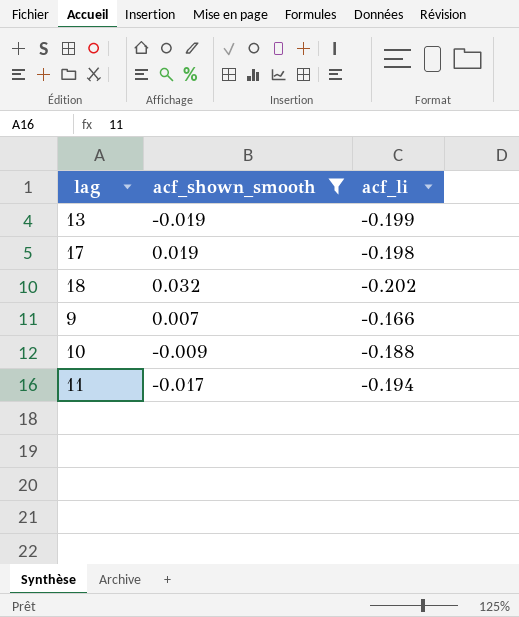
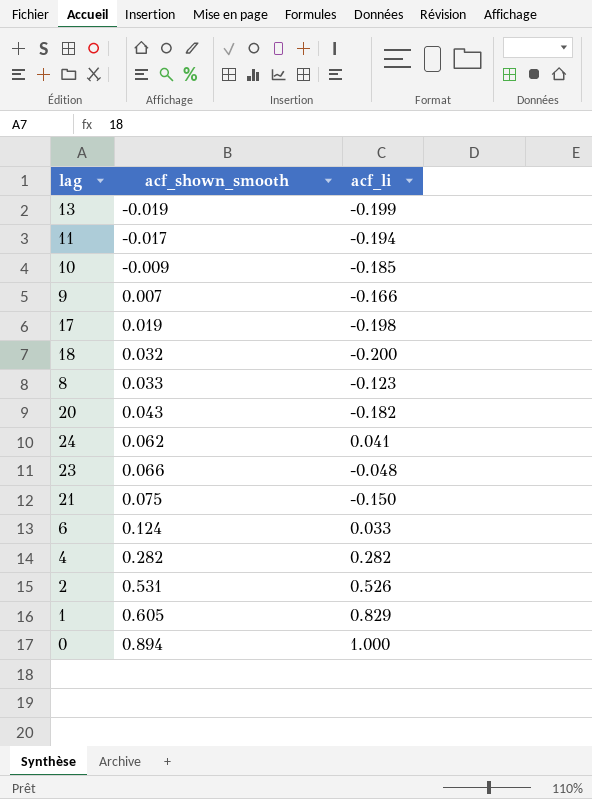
filter: acf_shown_smooth <= 0.032 -> none
row order: none -> acf_shown_smooth ascending
10 | acf_li: -0.188 -> -0.185
18 | acf_li: -0.202 -> -0.200

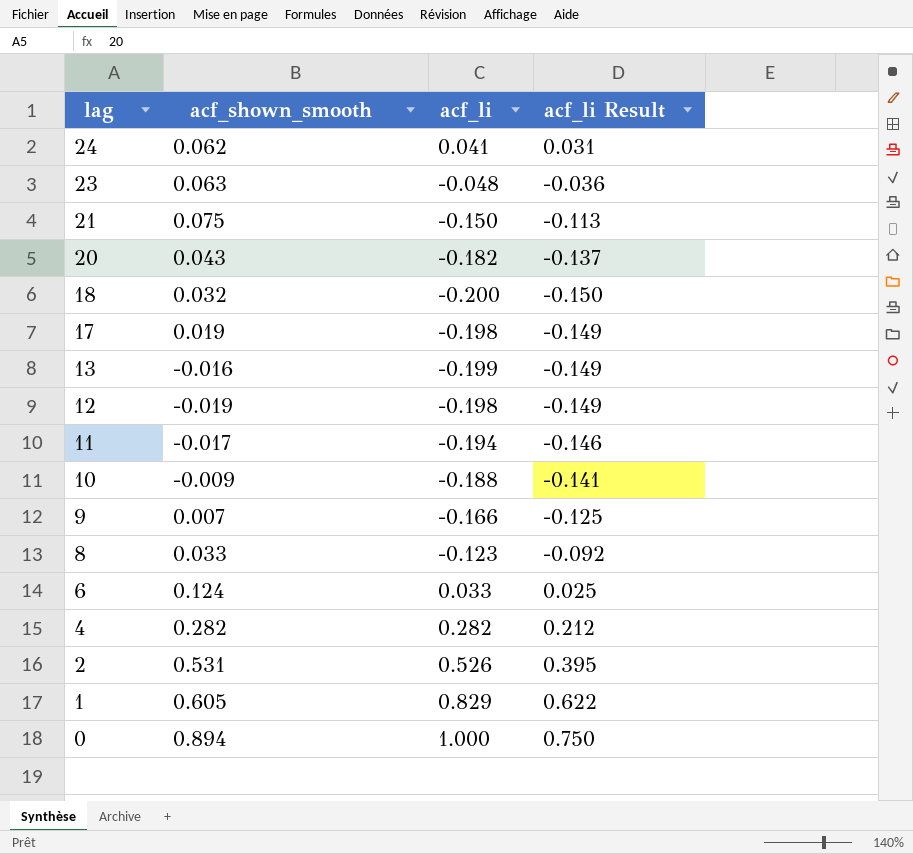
row order: acf_shown_smooth ascending -> lag descending
column acf_li Result | formula: none -> [acf_li] * 0.75
23 | acf_shown_smooth: 0.066 -> 0.063
13 | acf_shown_smooth: -0.019 -> -0.016
row 12: none -> -0.019 | -0.198 | -0.149
10 | acf_li: -0.185 -> -0.188

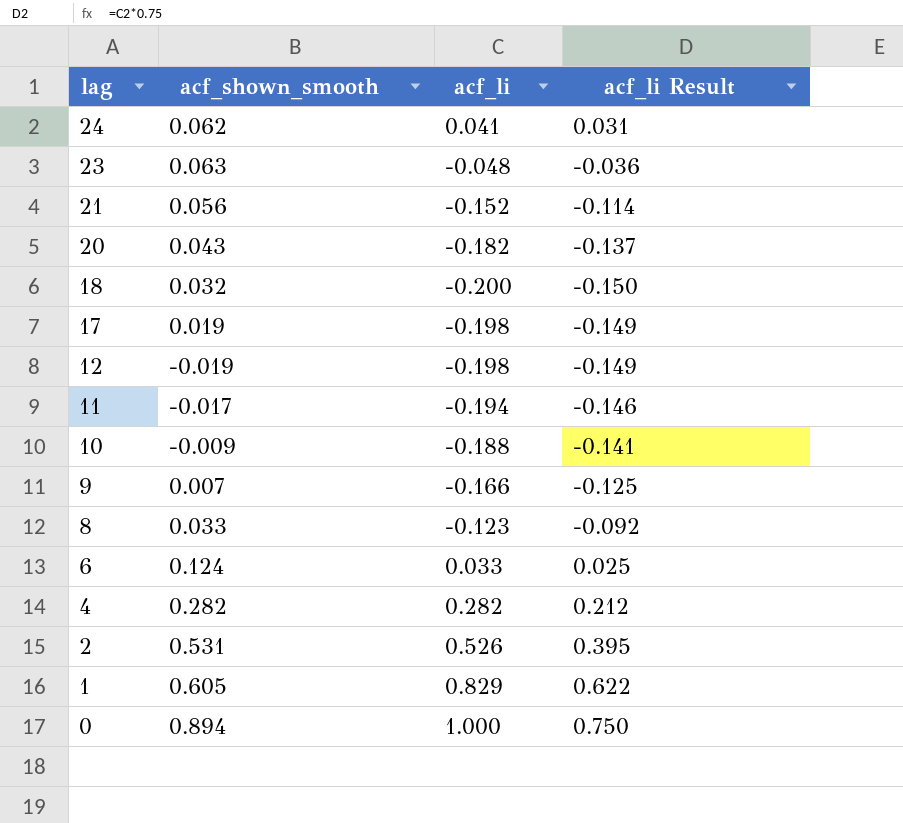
row 13: -0.016 | -0.199 | -0.149 -> none
21 | acf_shown_smooth: 0.075 -> 0.056
21 | acf_li: -0.150 -> -0.152
21 | acf_li Result: -0.113 -> -0.114

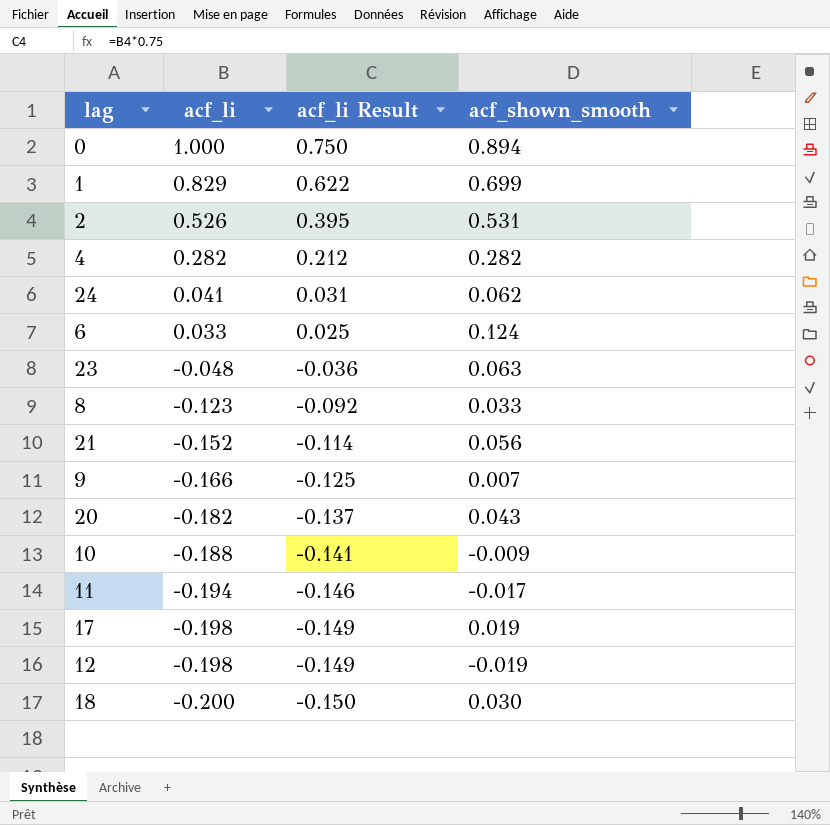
row order: lag descending -> acf_li descending
column acf_shown_smooth | position: 2 -> 4
1 | acf_shown_smooth: 0.605 -> 0.699
18 | acf_shown_smooth: 0.032 -> 0.030

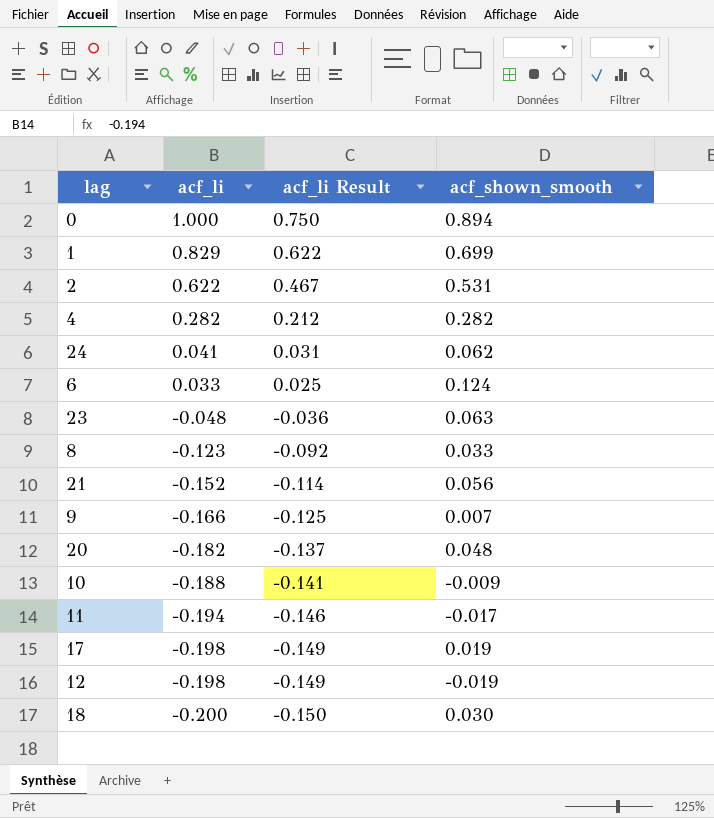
2 | acf_li: 0.526 -> 0.622
2 | acf_li Result: 0.395 -> 0.467
20 | acf_shown_smooth: 0.043 -> 0.048

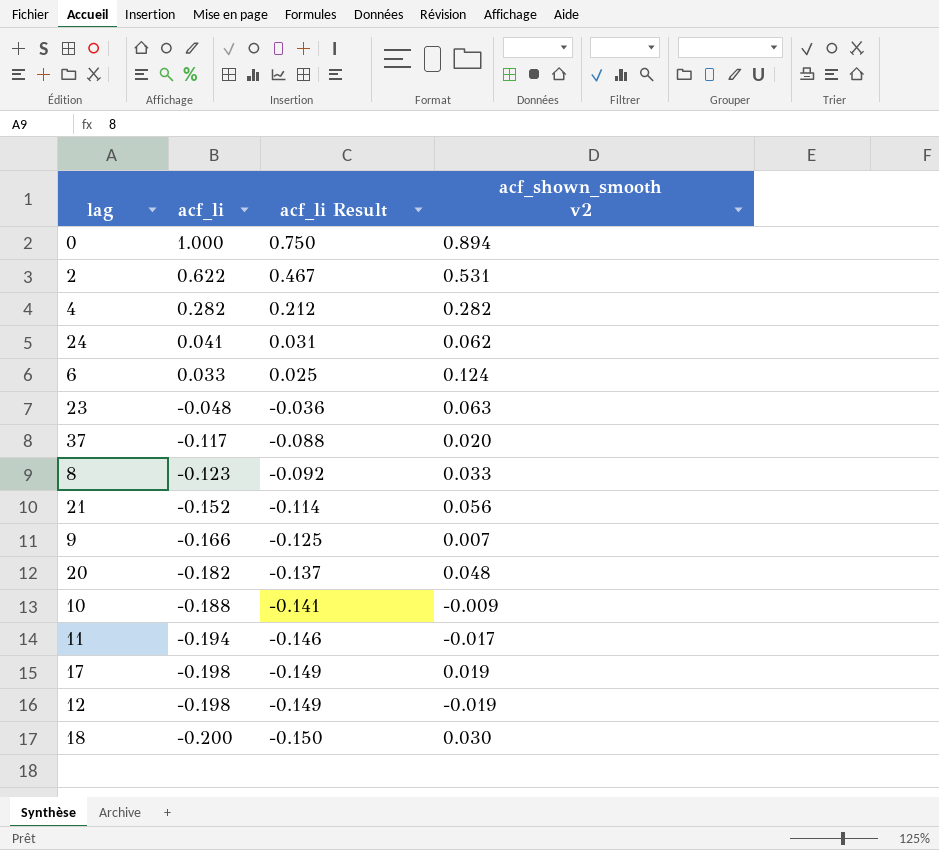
column name: acf_shown_smooth -> acf_shown_smooth v2
row 1: 0.829 | 0.622 | 0.699 -> none
row 37: none -> -0.117 | -0.088 | 0.020

